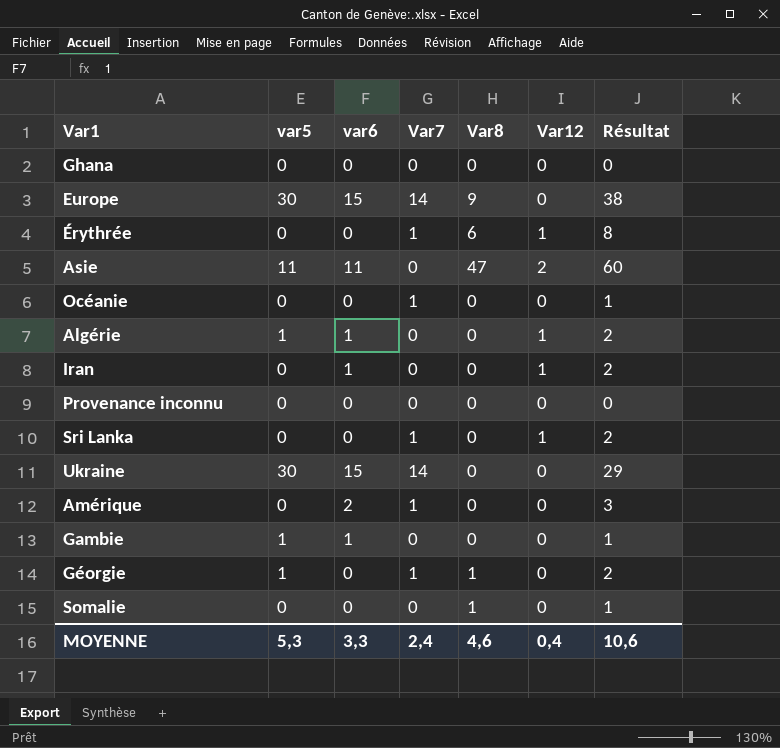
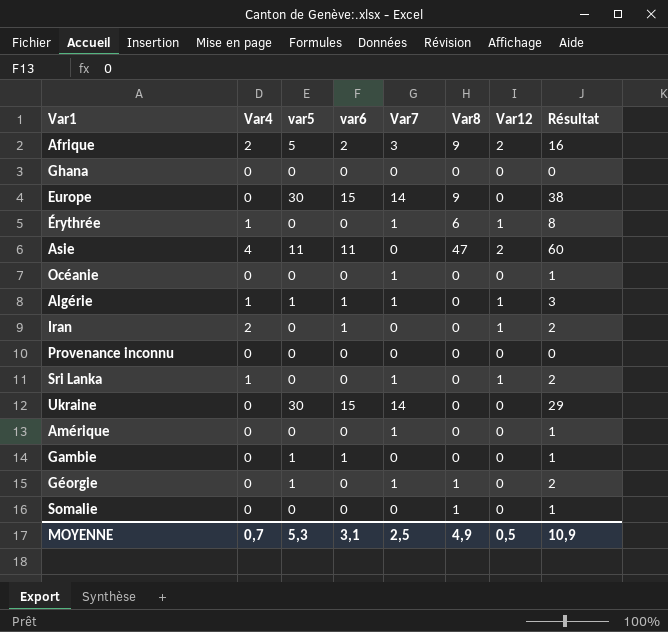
column Var4 | position: none -> 2
row Afrique: none -> 2 | 5 | 2 | 3 | 9 | 2 | 16
Algérie | Var7: 0 -> 1
Algérie | Résultat: 2 -> 3
Amérique | var6: 2 -> 0
Amérique | Résultat: 3 -> 1
MOYENNE | var6: 3,3 -> 3,1
MOYENNE | Var7: 2,4 -> 2,5
MOYENNE | Var8: 4,6 -> 4,9
MOYENNE | Var12: 0,4 -> 0,5
MOYENNE | Résultat: 10,6 -> 10,9

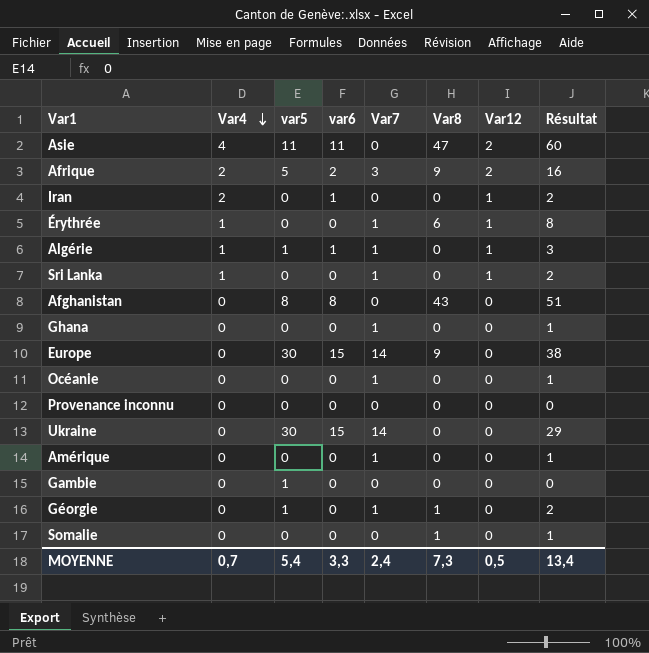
row order: none -> Var4 descending
row Afghanistan: none -> 0 | 8 | 8 | 0 | 43 | 0 | 51
Ghana | Var7: 0 -> 1
Ghana | Résultat: 0 -> 1
Gambie | var6: 1 -> 0
Gambie | Résultat: 1 -> 0
MOYENNE | var5: 5,3 -> 5,4
MOYENNE | var6: 3,1 -> 3,3
MOYENNE | Var7: 2,5 -> 2,4
MOYENNE | Var8: 4,9 -> 7,3
MOYENNE | Résultat: 10,9 -> 13,4

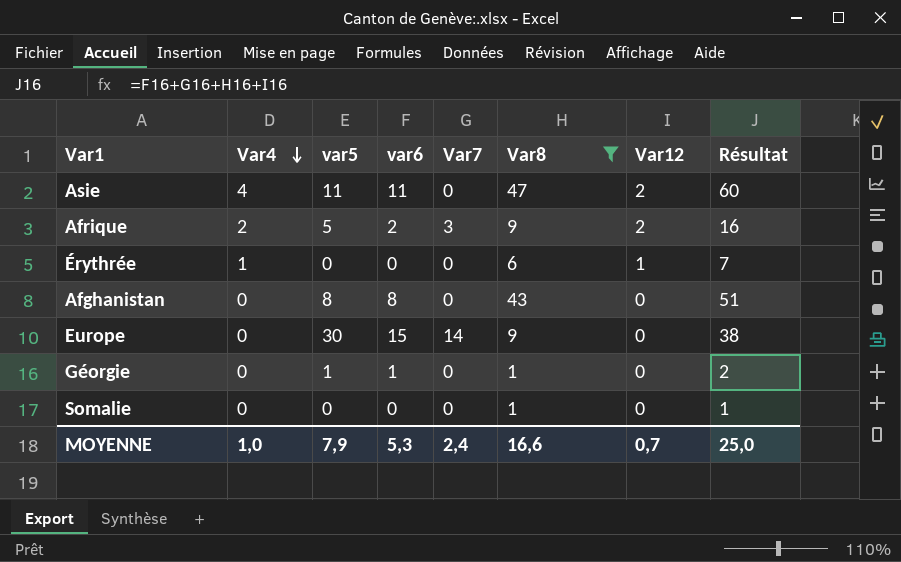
filter: none -> Var8 != 0
Érythrée | Var7: 1 -> 0
Érythrée | Résultat: 8 -> 7
Géorgie | var6: 0 -> 1
Géorgie | Var7: 1 -> 0
MOYENNE | Var4: 0,7 -> 1,0
MOYENNE | var5: 5,4 -> 7,9
MOYENNE | var6: 3,3 -> 5,3
MOYENNE | Var8: 7,3 -> 16,6
MOYENNE | Var12: 0,5 -> 0,7
MOYENNE | Résultat: 13,4 -> 25,0

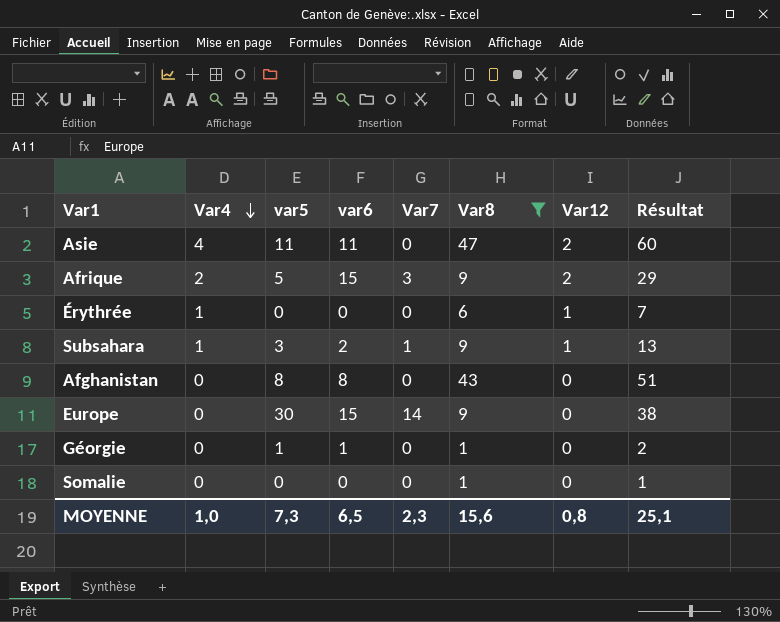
Afrique | var6: 2 -> 15
Afrique | Résultat: 16 -> 29
row Subsahara: none -> 1 | 3 | 2 | 1 | 9 | 1 | 13
MOYENNE | var5: 7,9 -> 7,3
MOYENNE | var6: 5,3 -> 6,5
MOYENNE | Var7: 2,4 -> 2,3
MOYENNE | Var8: 16,6 -> 15,6
MOYENNE | Var12: 0,7 -> 0,8
MOYENNE | Résultat: 25,0 -> 25,1

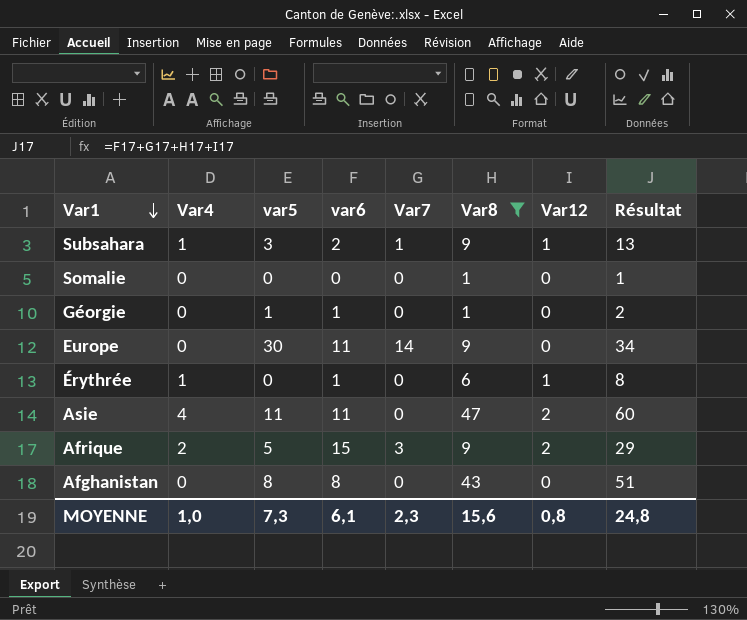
row order: Var4 descending -> Var1 descending
Europe | var6: 15 -> 11
Europe | Résultat: 38 -> 34
Érythrée | var6: 0 -> 1
Érythrée | Résultat: 7 -> 8
MOYENNE | var6: 6,5 -> 6,1
MOYENNE | Résultat: 25,1 -> 24,8

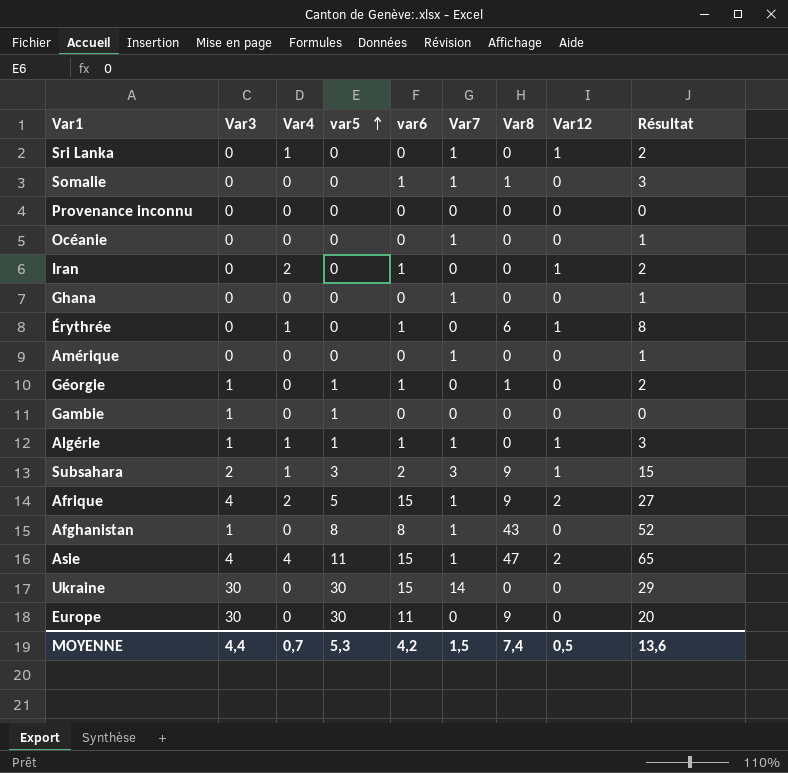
filter: Var8 != 0 -> none
row order: Var1 descending -> var5 ascending
column Var3 | position: none -> 2
Somalie | var6: 0 -> 1
Somalie | Var7: 0 -> 1
Somalie | Résultat: 1 -> 3
Subsahara | Var7: 1 -> 3
Subsahara | Résultat: 13 -> 15
Afrique | Var7: 3 -> 1
Afrique | Résultat: 29 -> 27
Afghanistan | Var7: 0 -> 1
Afghanistan | Résultat: 51 -> 52
Asie | var6: 11 -> 15
Asie | Var7: 0 -> 1
Asie | Résultat: 60 -> 65
Europe | Var7: 14 -> 0
Europe | Résultat: 34 -> 20
MOYENNE | Var4: 1,0 -> 0,7
MOYENNE | var5: 7,3 -> 5,3
MOYENNE | var6: 6,1 -> 4,2
MOYENNE | Var7: 2,3 -> 1,5
MOYENNE | Var8: 15,6 -> 7,4
MOYENNE | Var12: 0,8 -> 0,5
MOYENNE | Résultat: 24,8 -> 13,6

